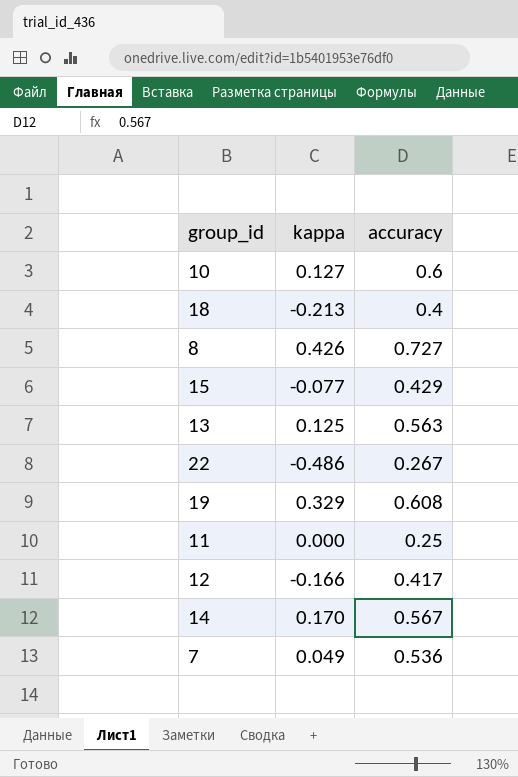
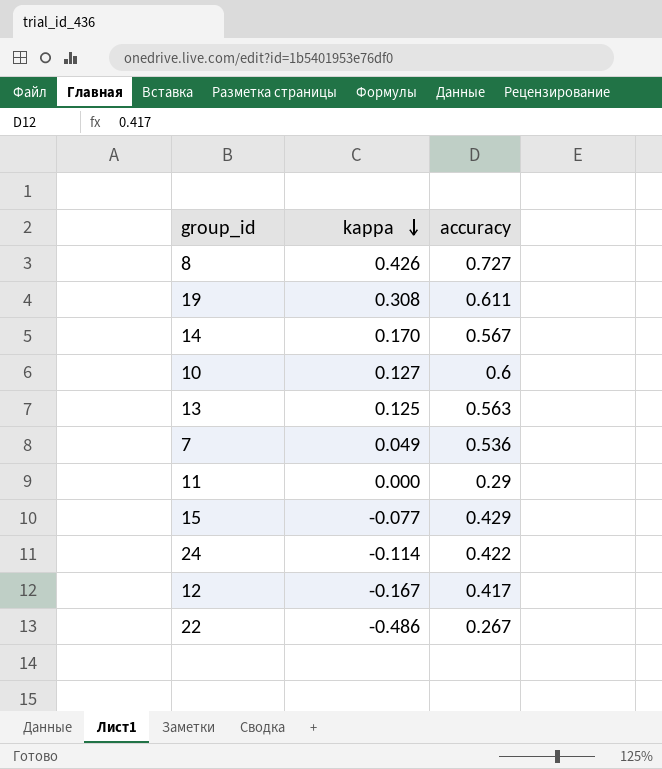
row order: none -> kappa descending
row 18: -0.213 | 0.4 -> none
19 | kappa: 0.329 -> 0.308
19 | accuracy: 0.608 -> 0.611
11 | accuracy: 0.25 -> 0.29
row 24: none -> -0.114 | 0.422
12 | kappa: -0.166 -> -0.167

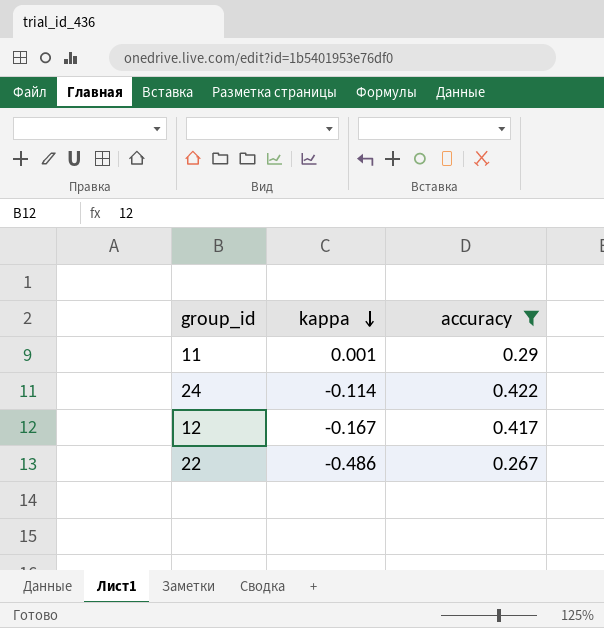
filter: none -> accuracy <= 0.422
11 | kappa: 0.000 -> 0.001

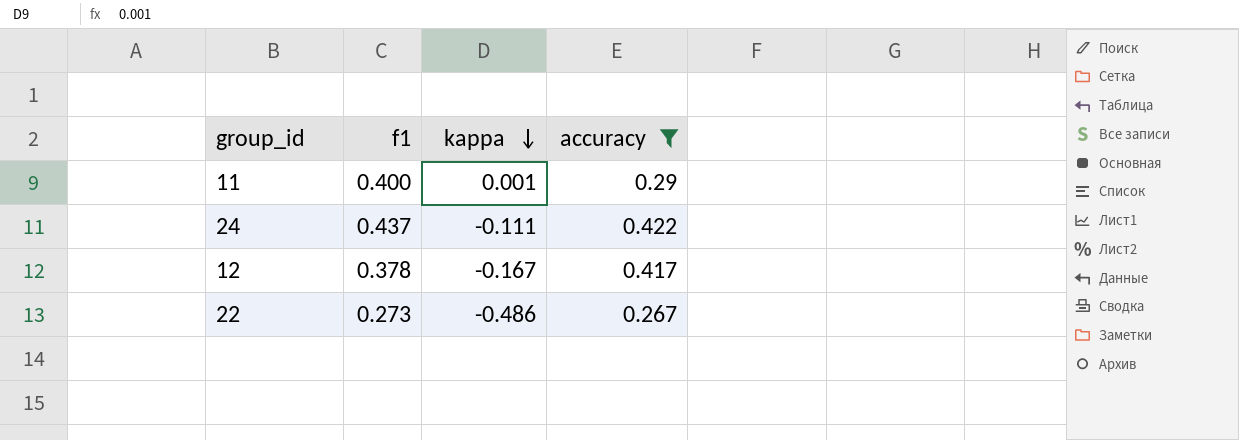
column f1 | position: none -> 2
24 | kappa: -0.114 -> -0.111

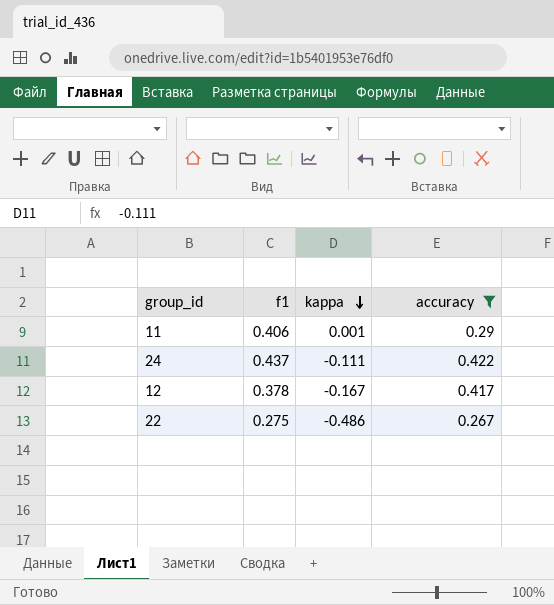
11 | f1: 0.400 -> 0.406
22 | f1: 0.273 -> 0.275

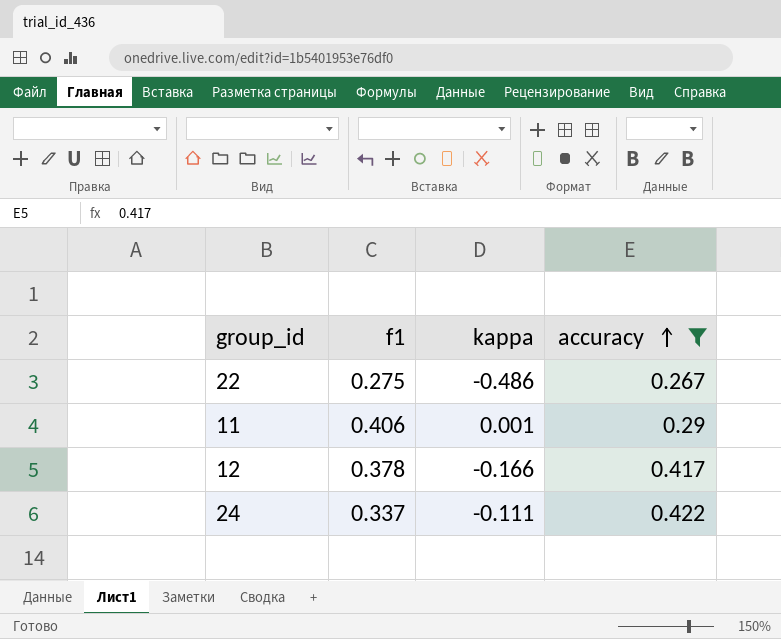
row order: kappa descending -> accuracy ascending
12 | kappa: -0.167 -> -0.166
24 | f1: 0.437 -> 0.337

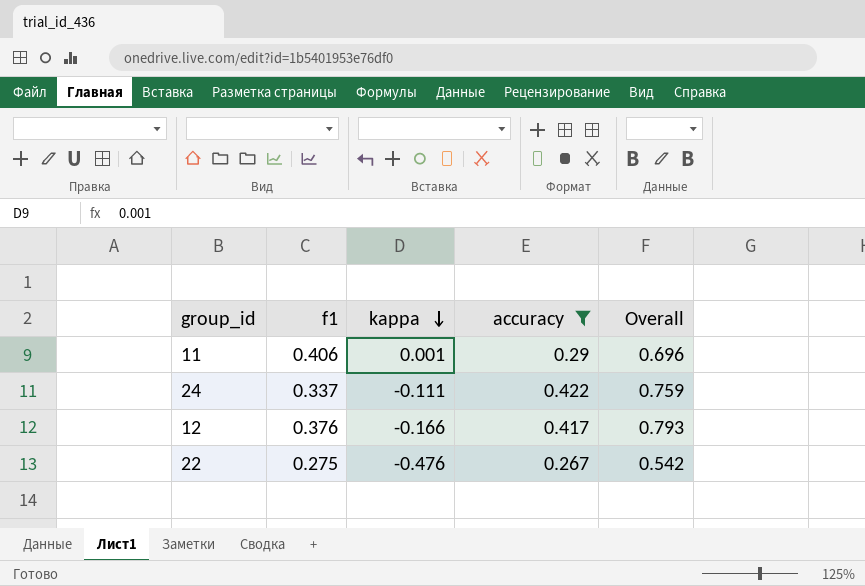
row order: accuracy ascending -> kappa descending
column Overall | formula: none -> [f1] + [accuracy]
12 | f1: 0.378 -> 0.376
22 | kappa: -0.486 -> -0.476

